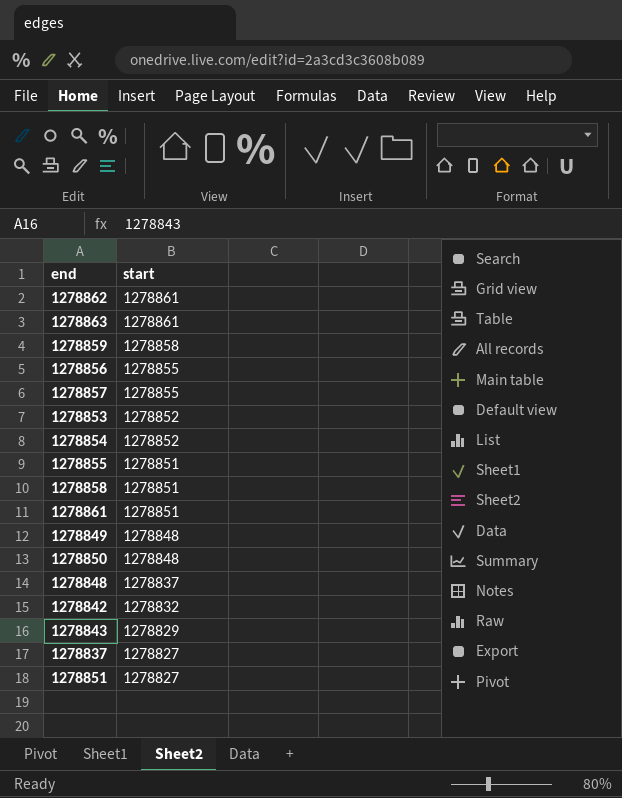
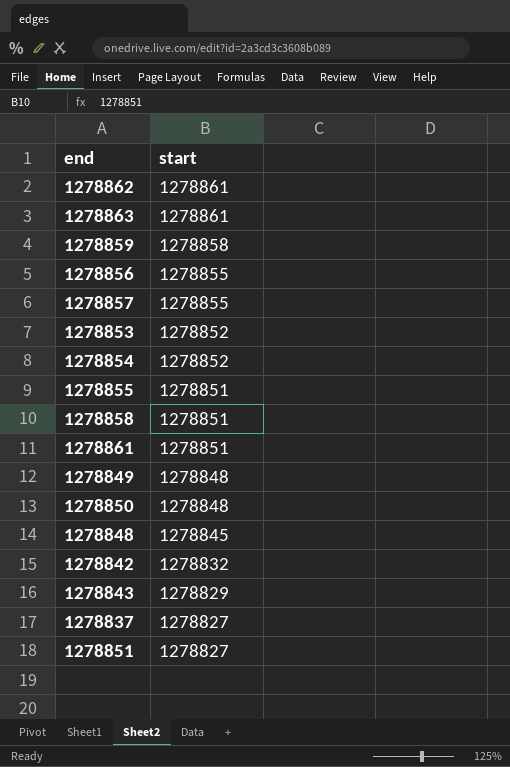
1278848 | start: 1278837 -> 1278845

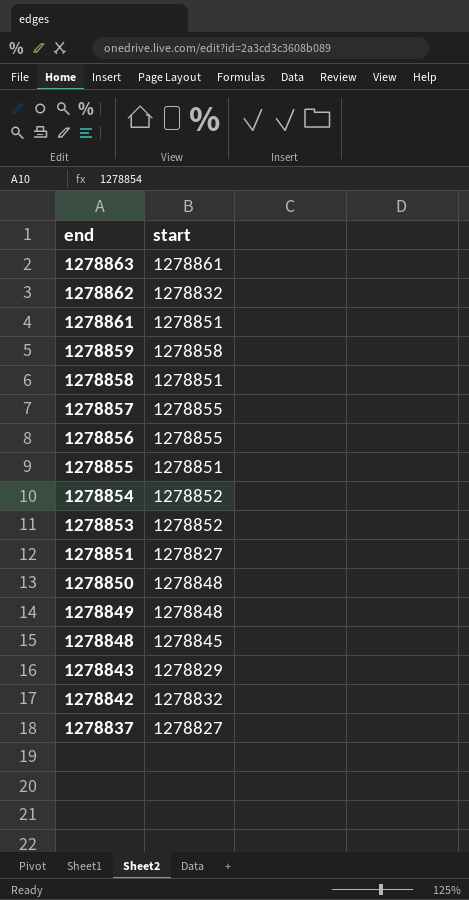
row order: start descending -> end descending
1278862 | start: 1278861 -> 1278832

